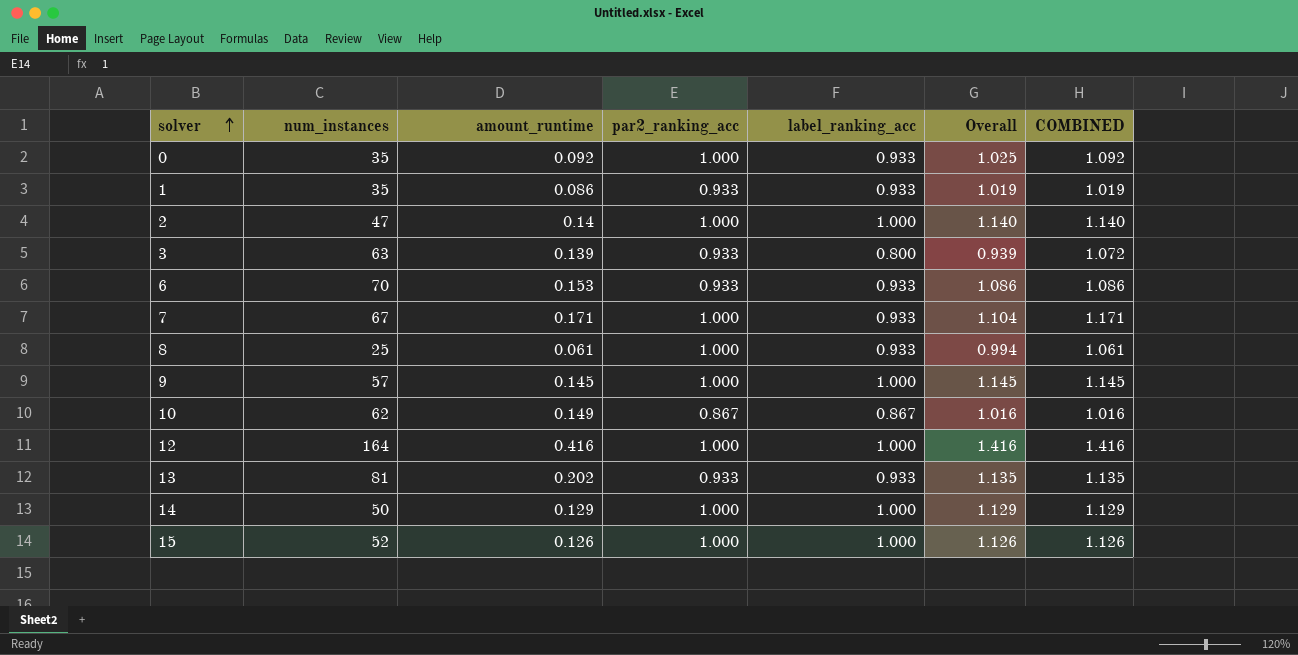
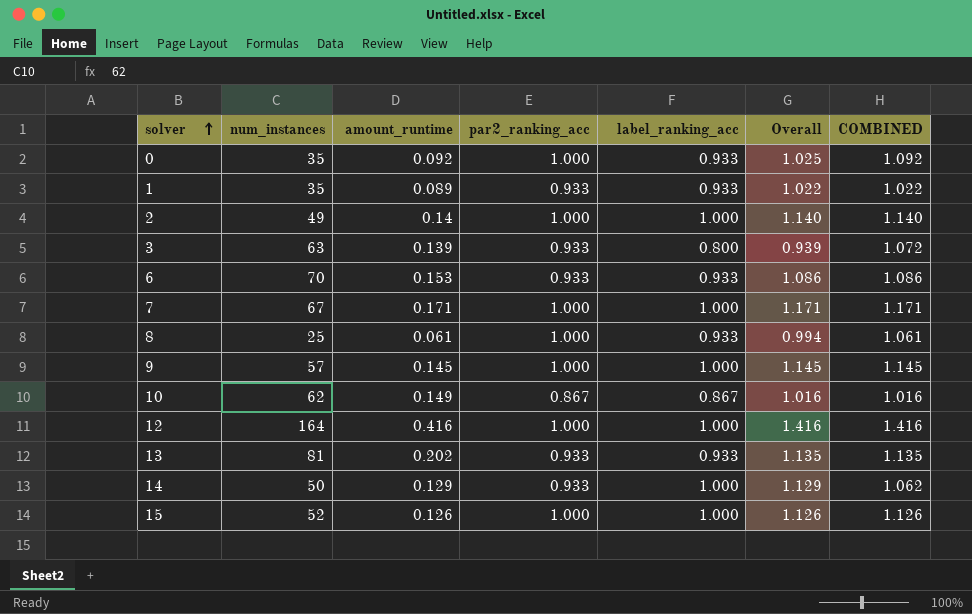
1 | amount_runtime: 0.086 -> 0.089
1 | Overall: 1.019 -> 1.022
1 | COMBINED: 1.019 -> 1.022
2 | num_instances: 47 -> 49
7 | label_ranking_acc: 0.933 -> 1.000
7 | Overall: 1.104 -> 1.171
14 | par2_ranking_acc: 1.000 -> 0.933
14 | COMBINED: 1.129 -> 1.062

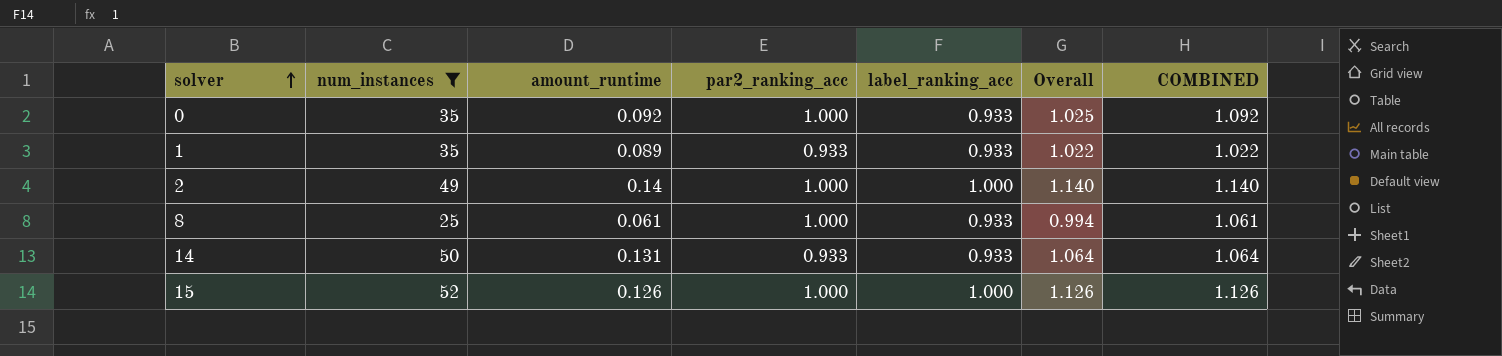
filter: none -> num_instances <= 52
14 | amount_runtime: 0.129 -> 0.131
14 | label_ranking_acc: 1.000 -> 0.933
14 | Overall: 1.129 -> 1.064
14 | COMBINED: 1.062 -> 1.064

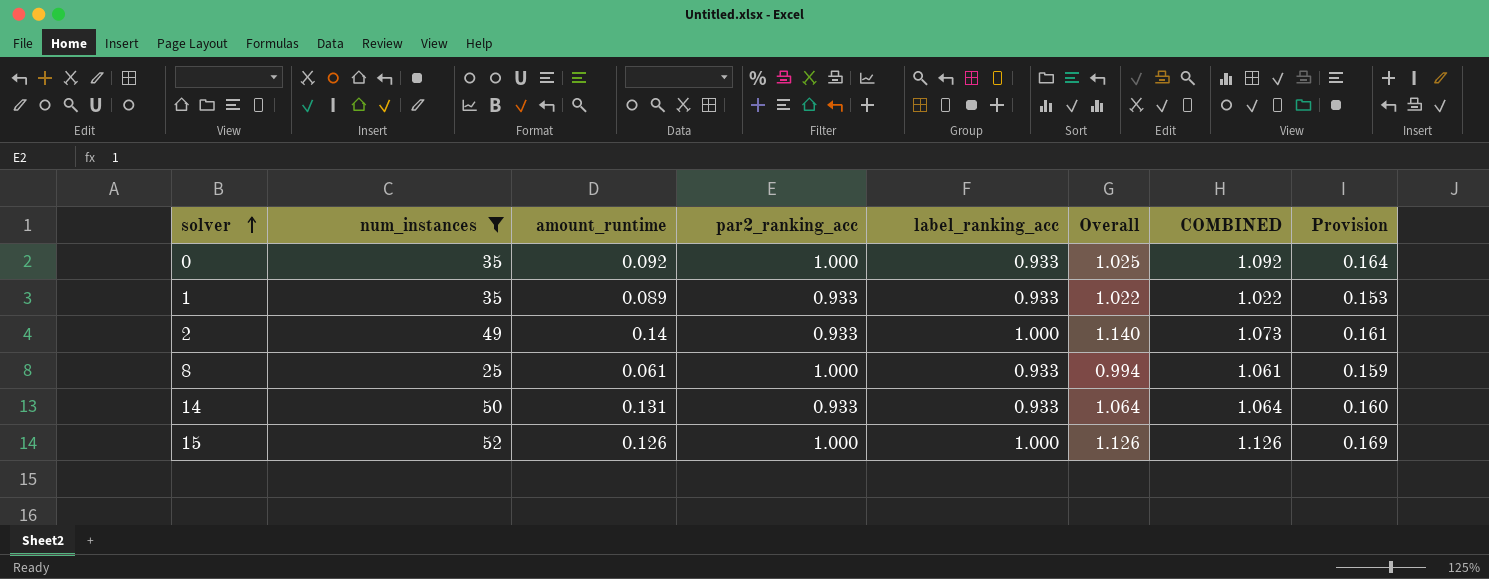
column Provision | formula: none -> [COMBINED] * 0.15
2 | par2_ranking_acc: 1.000 -> 0.933
2 | COMBINED: 1.140 -> 1.073

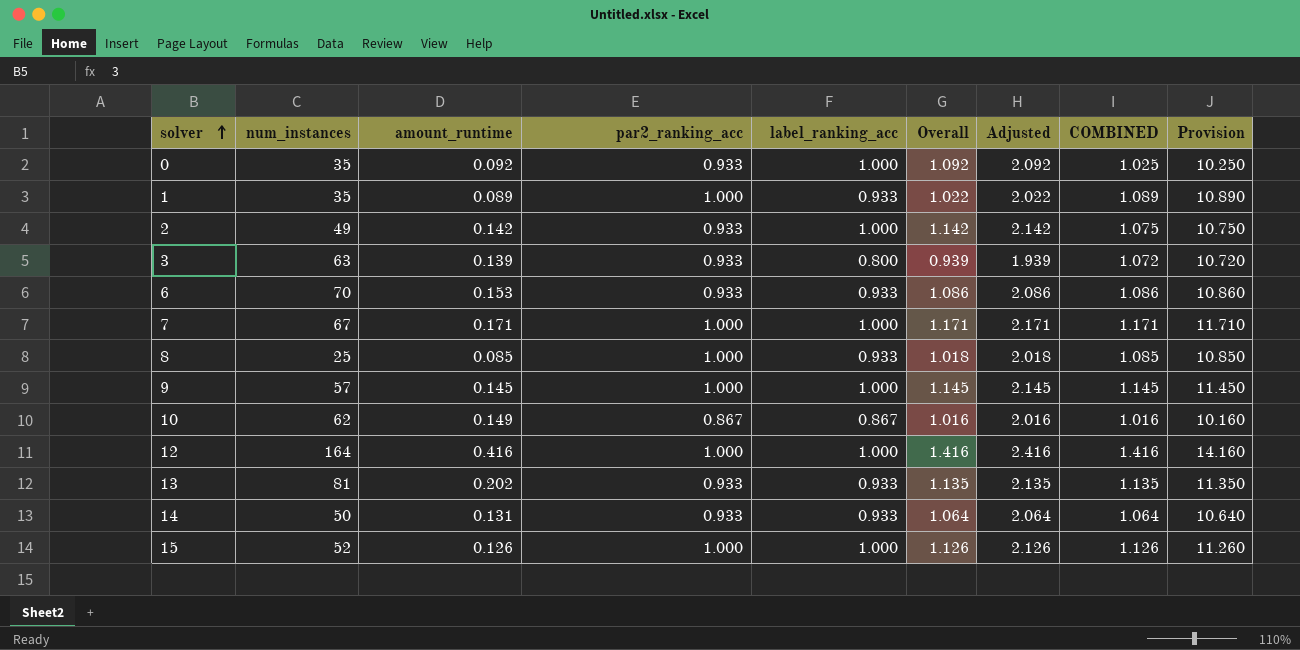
filter: num_instances <= 52 -> none
column Adjusted | formula: none -> [Overall] + 1
column Provision | formula: [COMBINED] * 0.15 -> [COMBINED] * 10
0 | par2_ranking_acc: 1.000 -> 0.933
0 | label_ranking_acc: 0.933 -> 1.000
0 | Overall: 1.025 -> 1.092
0 | COMBINED: 1.092 -> 1.025
1 | par2_ranking_acc: 0.933 -> 1.000
1 | COMBINED: 1.022 -> 1.089
2 | amount_runtime: 0.14 -> 0.142
2 | Overall: 1.140 -> 1.142
2 | COMBINED: 1.073 -> 1.075
8 | amount_runtime: 0.061 -> 0.085
8 | Overall: 0.994 -> 1.018
8 | COMBINED: 1.061 -> 1.085

